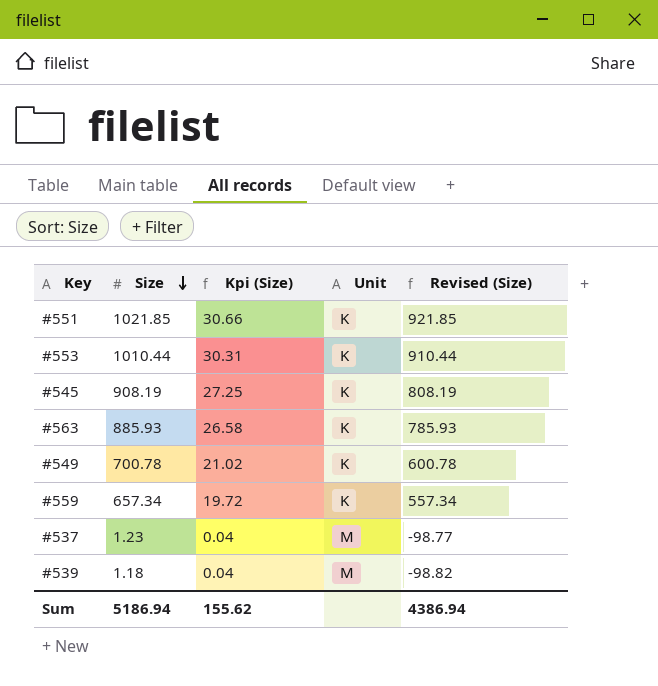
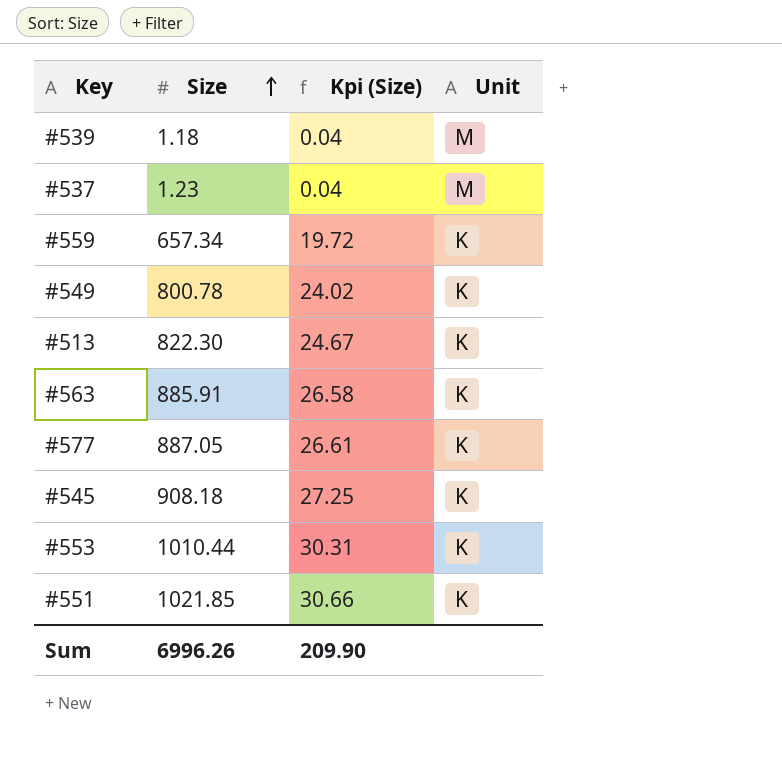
row order: Size descending -> Size ascending
column Revised (Size) | formula: [Size] - 100 -> none
#549 | Size: 700.78 -> 800.78
#549 | Kpi (Size): 21.02 -> 24.02
row #513: none -> 822.30 | 24.67 | K
#563 | Size: 885.93 -> 885.91
row #577: none -> 887.05 | 26.61 | K
#545 | Size: 908.19 -> 908.18
Sum | Size: 5186.94 -> 6996.26
Sum | Kpi (Size): 155.62 -> 209.90

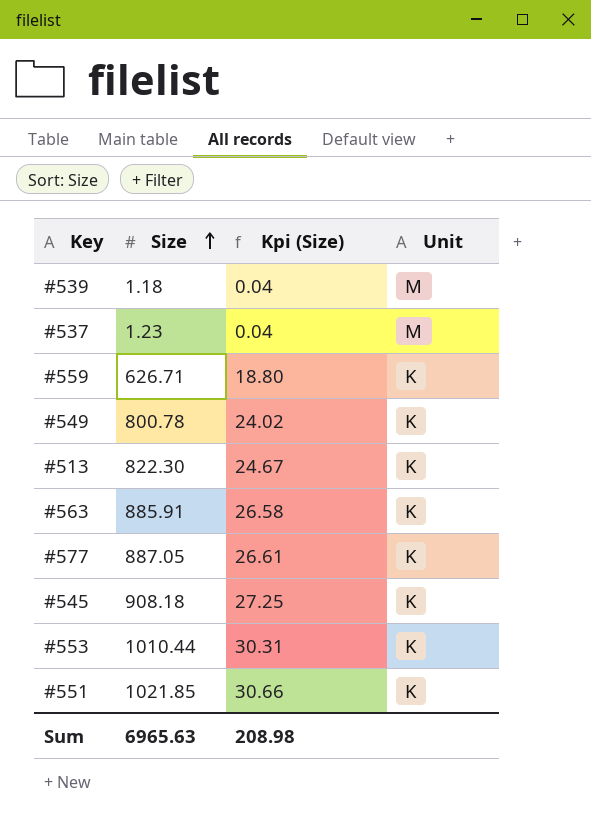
#559 | Size: 657.34 -> 626.71
#559 | Kpi (Size): 19.72 -> 18.80
Sum | Size: 6996.26 -> 6965.63
Sum | Kpi (Size): 209.90 -> 208.98

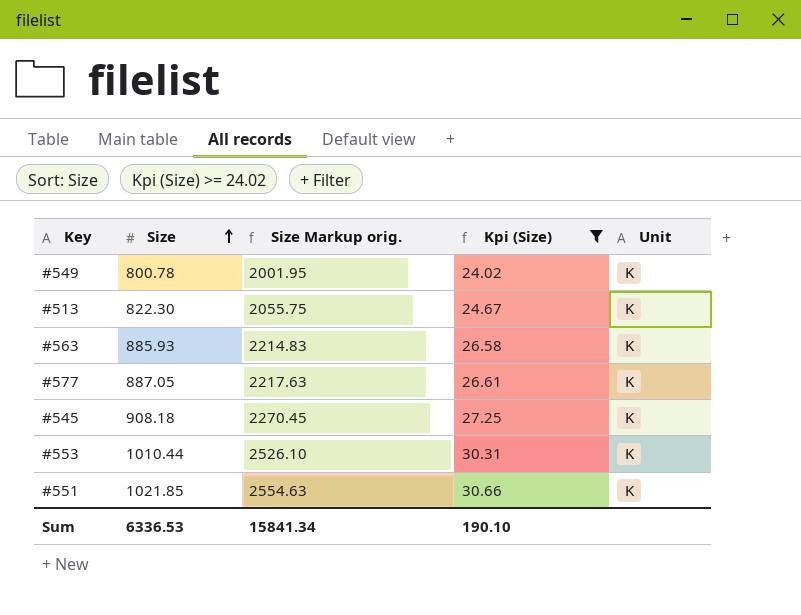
filter: none -> Kpi (Size) >= 24.02
column Size Markup orig. | formula: none -> [Size] * 2.5
#563 | Size: 885.91 -> 885.93
Sum | Size: 6965.63 -> 6336.53
Sum | Kpi (Size): 208.98 -> 190.10

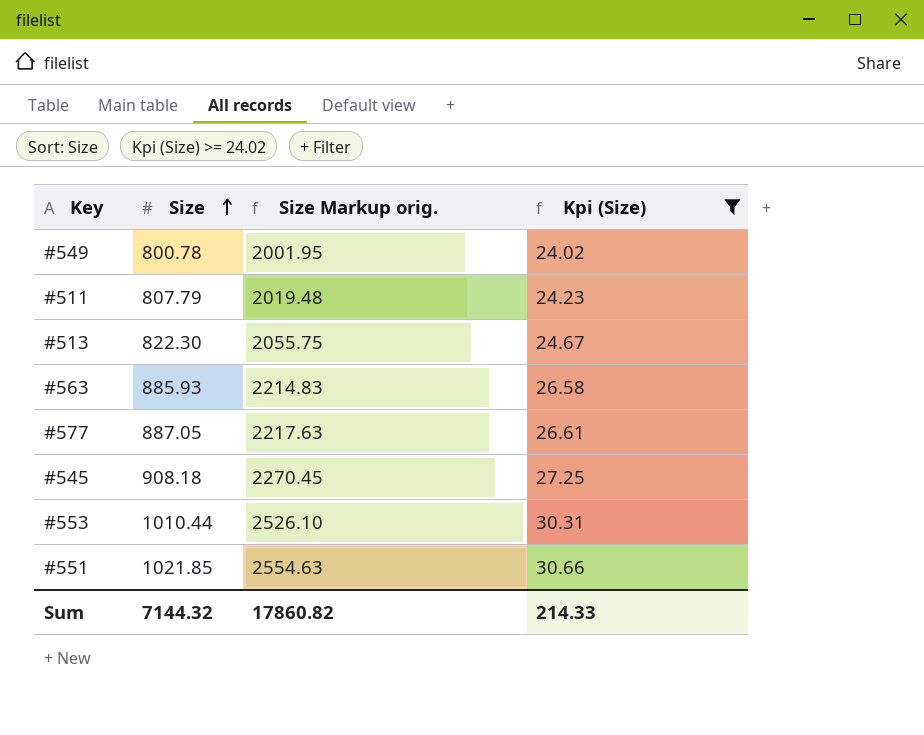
column Unit | position: 5 -> none
row #511: none -> 807.79 | 2019.48 | 24.23
Sum | Size: 6336.53 -> 7144.32
Sum | Size Markup orig.: 15841.34 -> 17860.82
Sum | Kpi (Size): 190.10 -> 214.33

